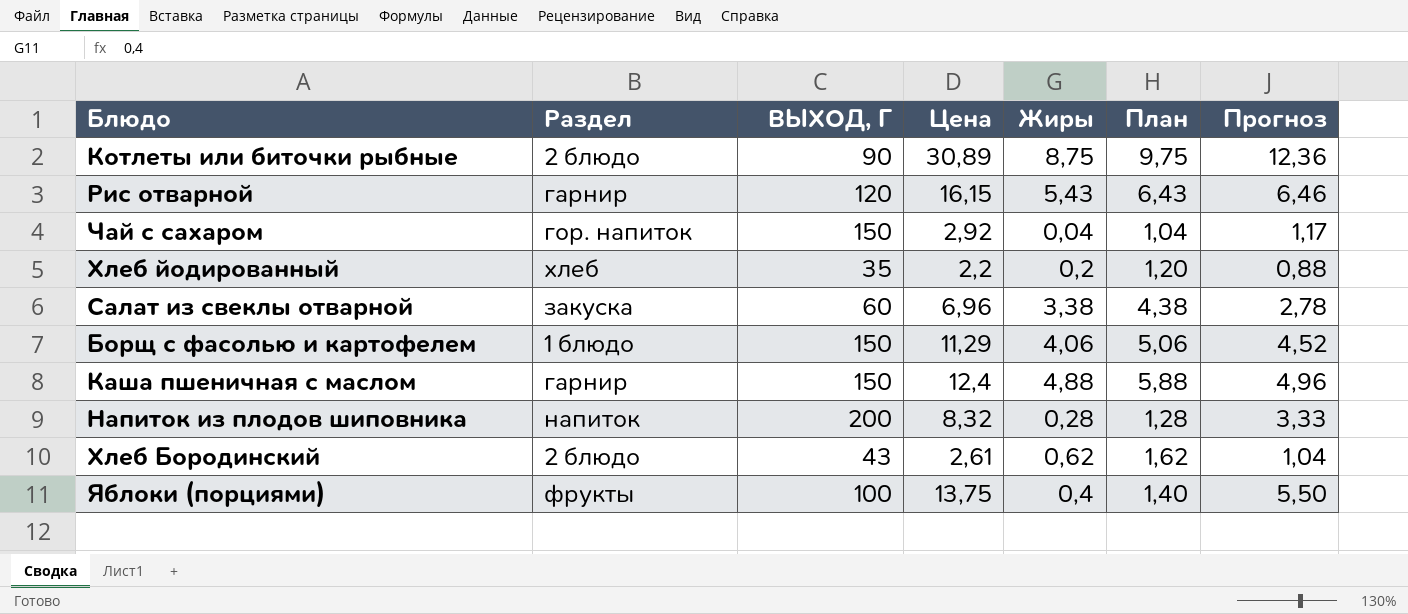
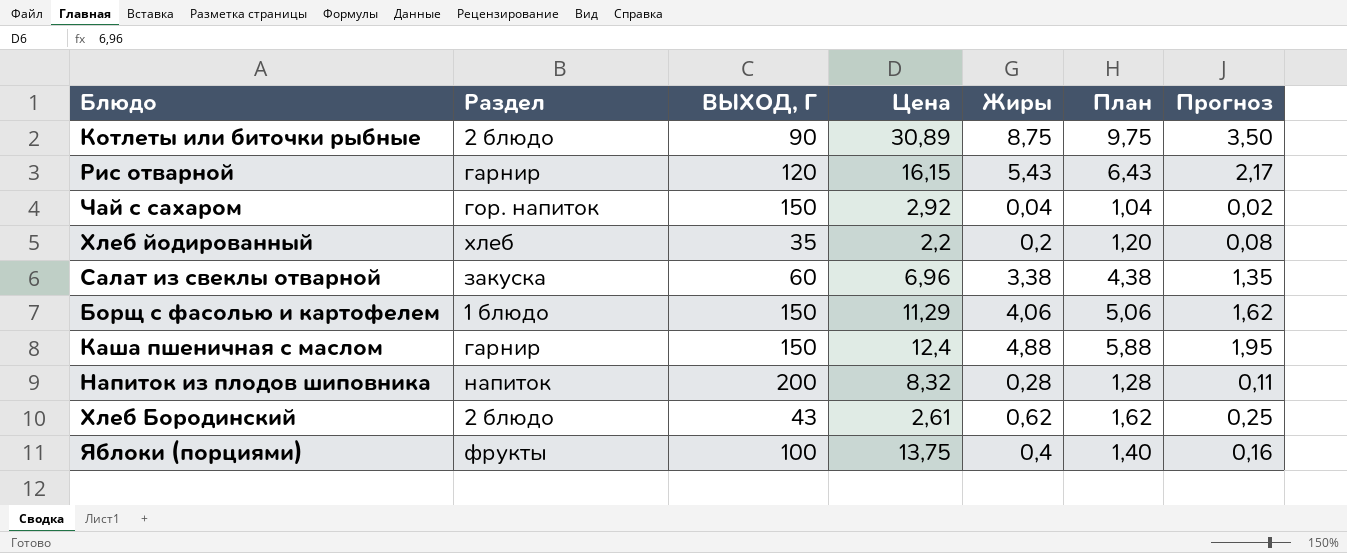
column Прогноз | formula: [Цена] * 0,4 -> [Жиры] * 0,4

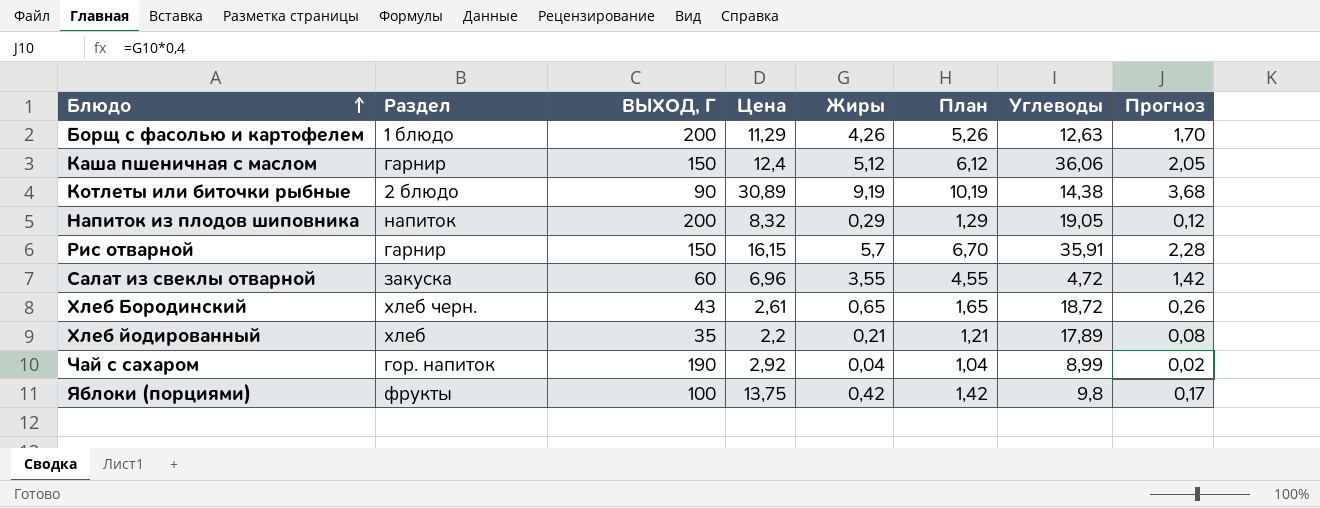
row order: none -> Блюдо ascending
column Углеводы | position: none -> 7
Борщ с фасолью и картофелем | ВЫХОД, Г: 150 -> 200
Борщ с фасолью и картофелем | Жиры: 4,06 -> 4,26
Борщ с фасолью и картофелем | План: 5,06 -> 5,26
Борщ с фасолью и картофелем | Прогноз: 1,62 -> 1,70
Каша пшеничная с маслом | Жиры: 4,88 -> 5,12
Каша пшеничная с маслом | План: 5,88 -> 6,12
Каша пшеничная с маслом | Прогноз: 1,95 -> 2,05
Котлеты или биточки рыбные | Жиры: 8,75 -> 9,19
Котлеты или биточки рыбные | План: 9,75 -> 10,19
Котлеты или биточки рыбные | Прогноз: 3,50 -> 3,68
Напиток из плодов шиповника | Жиры: 0,28 -> 0,29
Напиток из плодов шиповника | План: 1,28 -> 1,29
Напиток из плодов шиповника | Прогноз: 0,11 -> 0,12
Рис отварной | ВЫХОД, Г: 120 -> 150
Рис отварной | Жиры: 5,43 -> 5,7
Рис отварной | План: 6,43 -> 6,70
Рис отварной | Прогноз: 2,17 -> 2,28
Салат из свеклы отварной | Жиры: 3,38 -> 3,55
Салат из свеклы отварной | План: 4,38 -> 4,55
Салат из свеклы отварной | Прогноз: 1,35 -> 1,42
Хлеб Бородинский | Раздел: 2 блюдо -> хлеб черн.
Хлеб Бородинский | Жиры: 0,62 -> 0,65
Хлеб Бородинский | План: 1,62 -> 1,65
Хлеб Бородинский | Прогноз: 0,25 -> 0,26
Хлеб йодированный | Жиры: 0,2 -> 0,21
Хлеб йодированный | План: 1,20 -> 1,21
Чай с сахаром | ВЫХОД, Г: 150 -> 190
Яблоки (порциями) | Жиры: 0,4 -> 0,42
Яблоки (порциями) | План: 1,40 -> 1,42
Яблоки (порциями) | Прогноз: 0,16 -> 0,17

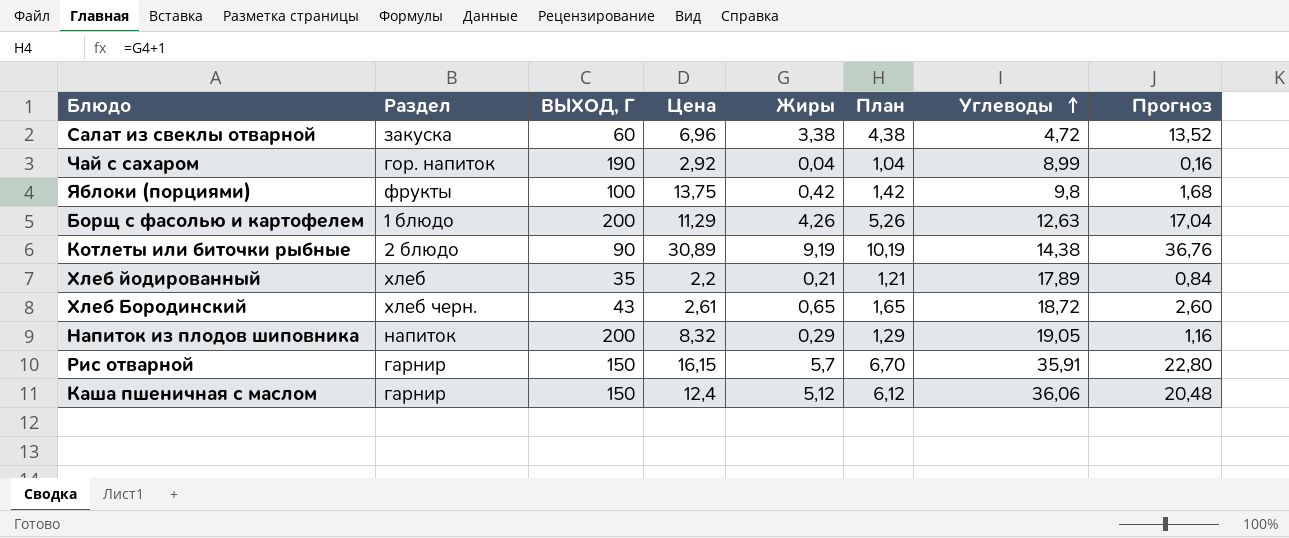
row order: Блюдо ascending -> Углеводы ascending
column Прогноз | formula: [Жиры] * 0,4 -> [Жиры] * 4
Салат из свеклы отварной | Жиры: 3,55 -> 3,38
Салат из свеклы отварной | План: 4,55 -> 4,38

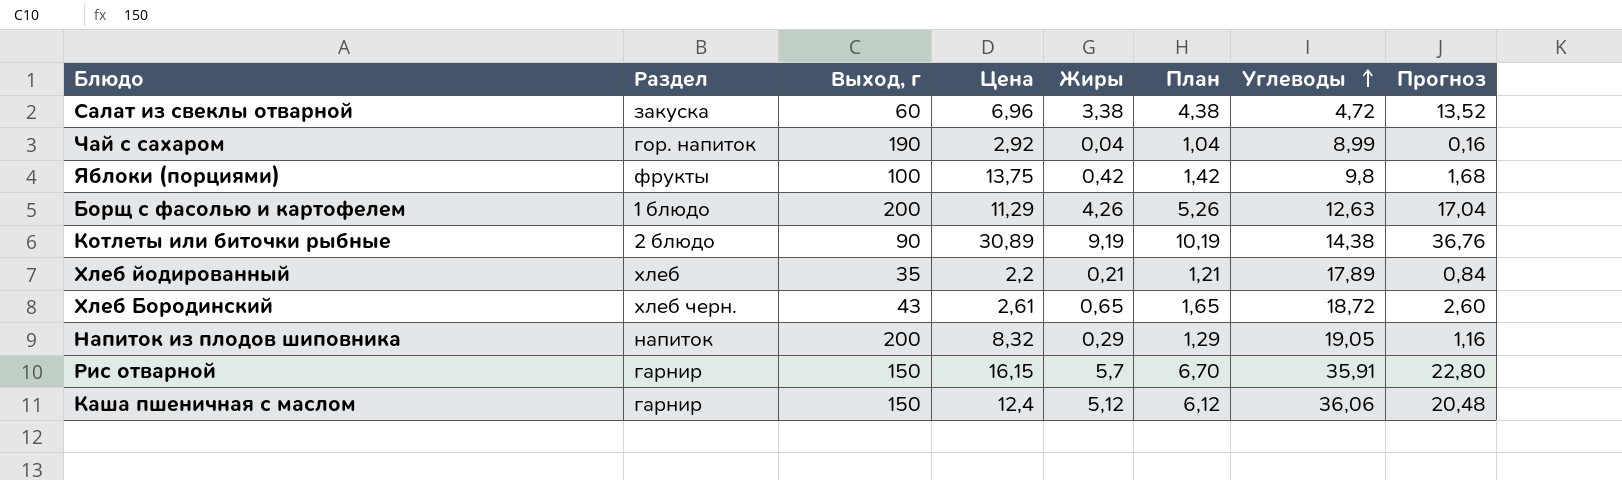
column name: ВЫХОД, Г -> Выход, г

